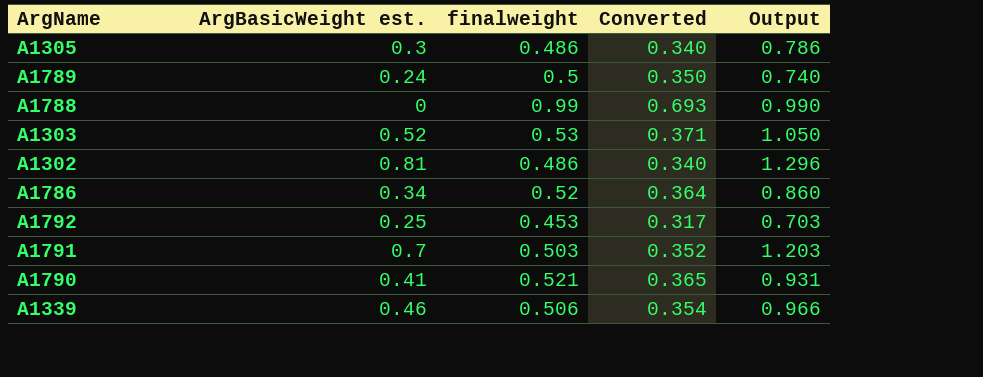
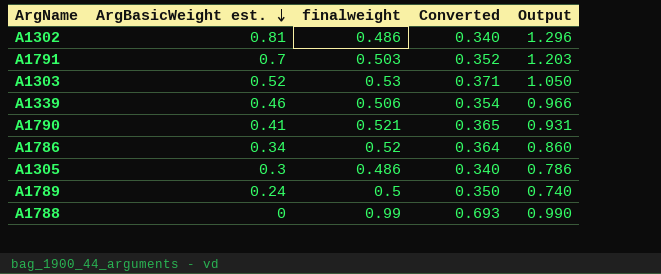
row order: none -> ArgBasicWeight est. descending
row A1792: 0.25 | 0.453 | 0.317 | 0.703 -> none

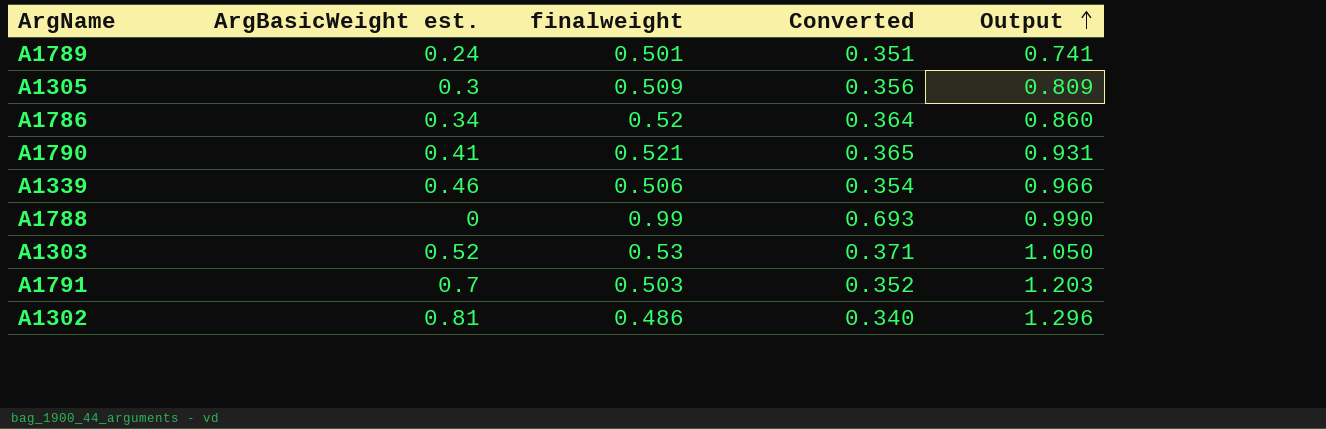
row order: ArgBasicWeight est. descending -> Output ascending
A1789 | finalweight: 0.5 -> 0.501
A1789 | Converted: 0.350 -> 0.351
A1789 | Output: 0.740 -> 0.741
A1305 | finalweight: 0.486 -> 0.509
A1305 | Converted: 0.340 -> 0.356
A1305 | Output: 0.786 -> 0.809

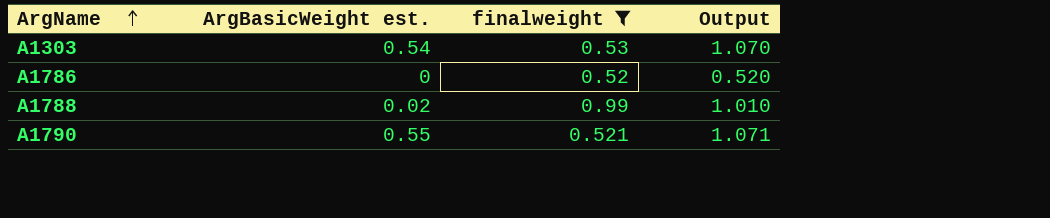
filter: none -> finalweight >= 0.52
row order: Output ascending -> ArgName ascending
column Converted | formula: [finalweight] * 0.7 -> none
A1303 | ArgBasicWeight est.: 0.52 -> 0.54
A1303 | Output: 1.050 -> 1.070
A1786 | ArgBasicWeight est.: 0.34 -> 0
A1786 | Output: 0.860 -> 0.520
A1788 | ArgBasicWeight est.: 0 -> 0.02
A1788 | Output: 0.990 -> 1.010
A1790 | ArgBasicWeight est.: 0.41 -> 0.55
A1790 | Output: 0.931 -> 1.071

